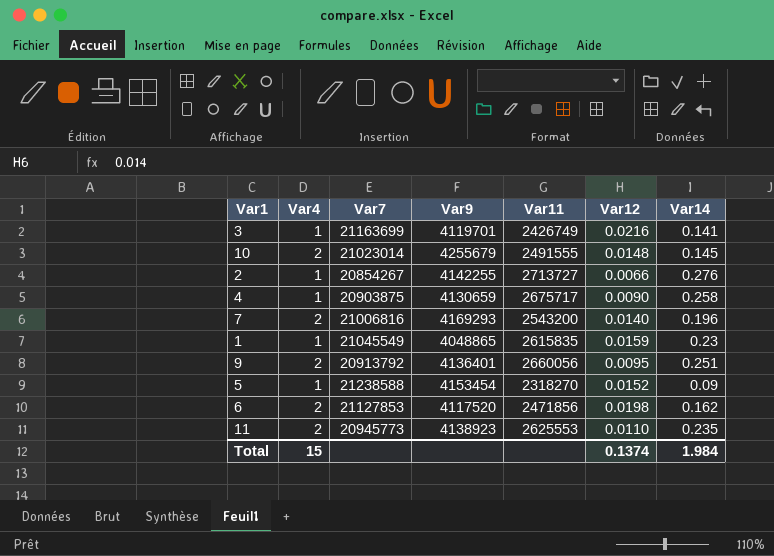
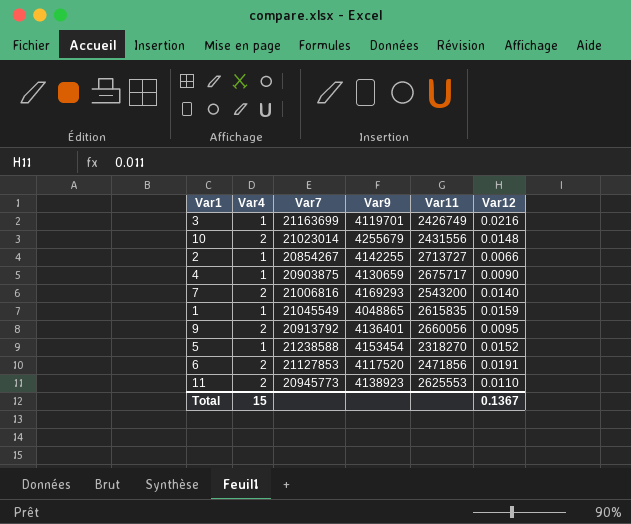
column Var14 | position: 7 -> none
10 | Var11: 2491555 -> 2431556
6 | Var12: 0.0198 -> 0.0191
Total | Var12: 0.1374 -> 0.1367

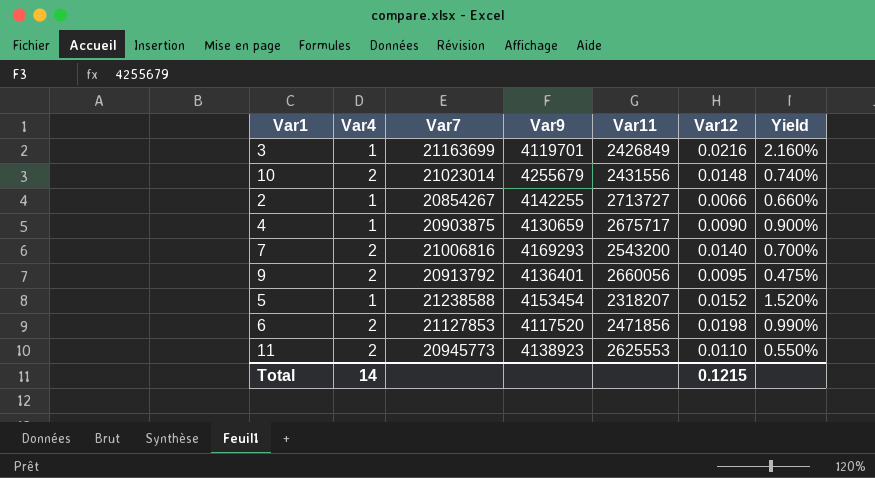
column Yield | formula: none -> [Var12] / [Var4]
row 1: 1 | 21045549 | 4048865 | 2615835 | 0.0159 -> none
3 | Var11: 2426749 -> 2426849
5 | Var11: 2318270 -> 2318207
6 | Var12: 0.0191 -> 0.0198
Total | Var4: 15 -> 14
Total | Var12: 0.1367 -> 0.1215

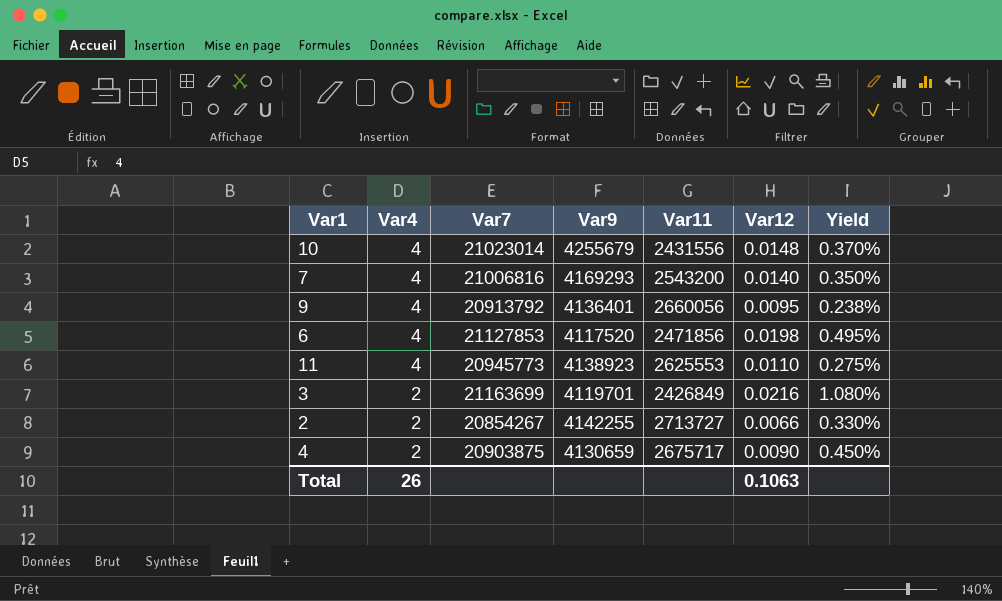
row order: none -> Var4 descending
row 5: 1 | 21238588 | 4153454 | 2318207 | 0.0152 | 1.520% -> none
10 | Var4: 2 -> 4
10 | Yield: 0.740% -> 0.370%
7 | Var4: 2 -> 4
7 | Yield: 0.700% -> 0.350%
9 | Var4: 2 -> 4
9 | Yield: 0.475% -> 0.238%
6 | Var4: 2 -> 4
6 | Yield: 0.990% -> 0.495%
11 | Var4: 2 -> 4
11 | Yield: 0.550% -> 0.275%
3 | Var4: 1 -> 2
3 | Yield: 2.160% -> 1.080%
2 | Var4: 1 -> 2
2 | Yield: 0.660% -> 0.330%
4 | Var4: 1 -> 2
4 | Yield: 0.900% -> 0.450%
Total | Var4: 14 -> 26
Total | Var12: 0.1215 -> 0.1063

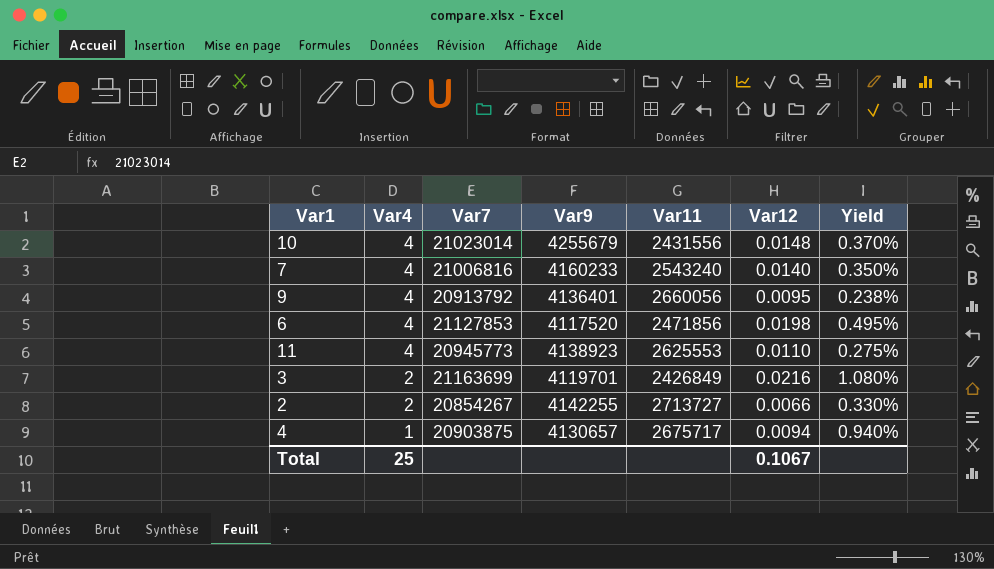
7 | Var9: 4169293 -> 4160233
7 | Var11: 2543200 -> 2543240
4 | Var4: 2 -> 1
4 | Var9: 4130659 -> 4130657
4 | Var12: 0.0090 -> 0.0094
4 | Yield: 0.450% -> 0.940%
Total | Var4: 26 -> 25
Total | Var12: 0.1063 -> 0.1067

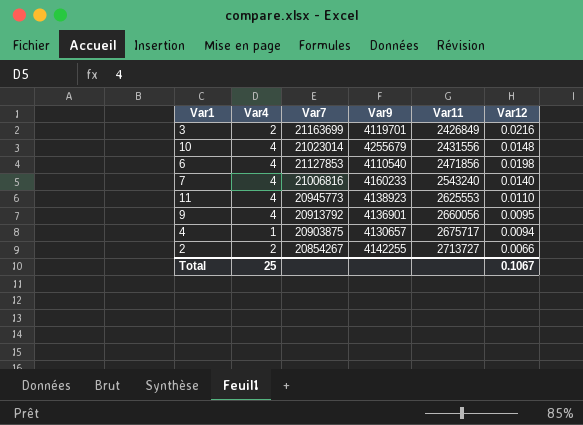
row order: Var4 descending -> Var11 ascending
column Yield | formula: [Var12] / [Var4] -> none
6 | Var9: 4117520 -> 4110540
9 | Var9: 4136401 -> 4136901

